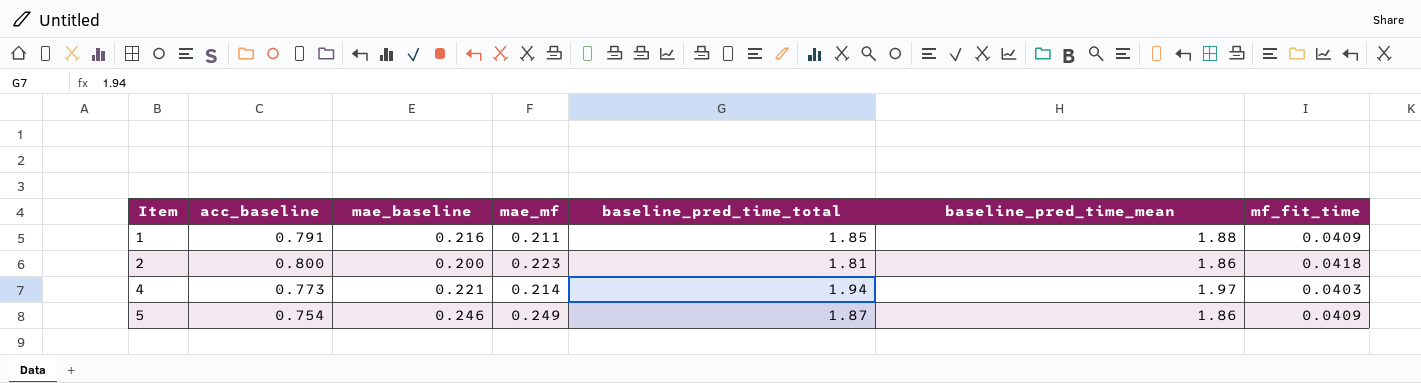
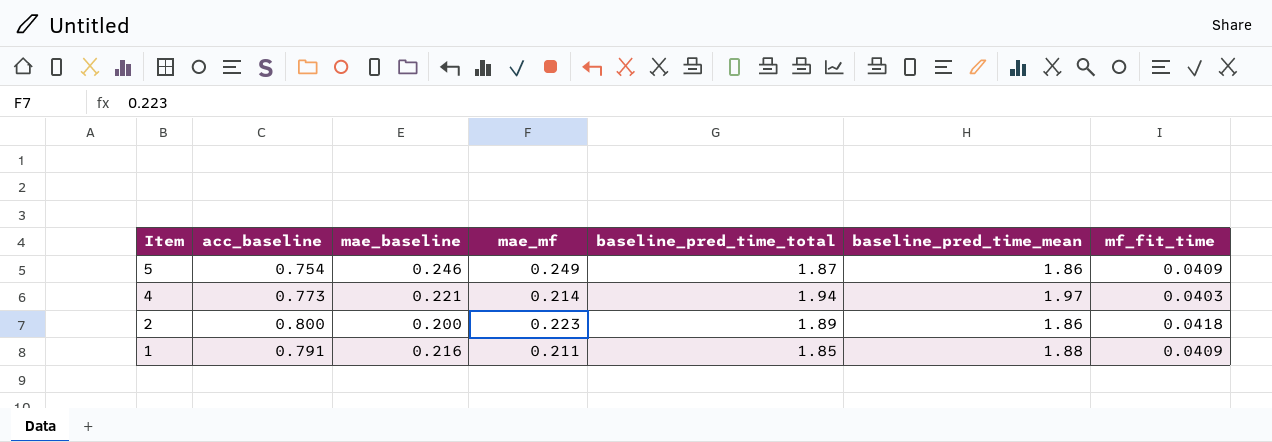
row order: Item ascending -> Item descending
2 | baseline_pred_time_total: 1.81 -> 1.89

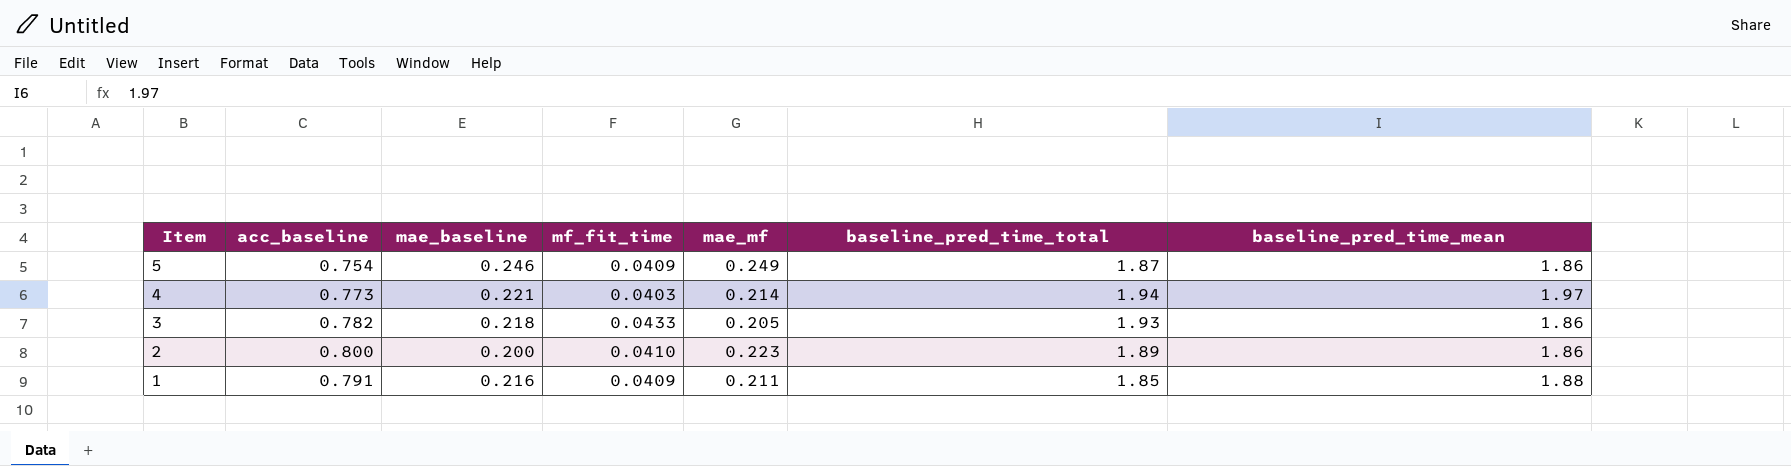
column mf_fit_time | position: 7 -> 4
row 3: none -> 0.782 | 0.218 | 0.0433 | 0.205 | 1.93 | 1.86
2 | mf_fit_time: 0.0418 -> 0.0410

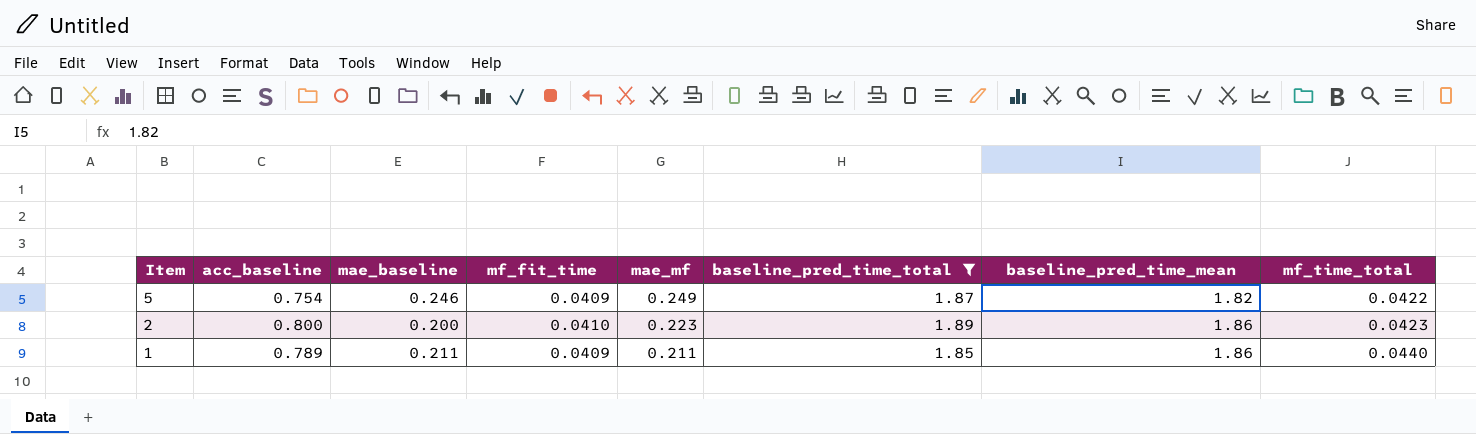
filter: none -> baseline_pred_time_total <= 1.89
column mf_time_total | position: none -> 8
5 | baseline_pred_time_mean: 1.86 -> 1.82
1 | acc_baseline: 0.791 -> 0.789
1 | mae_baseline: 0.216 -> 0.211
1 | baseline_pred_time_mean: 1.88 -> 1.86

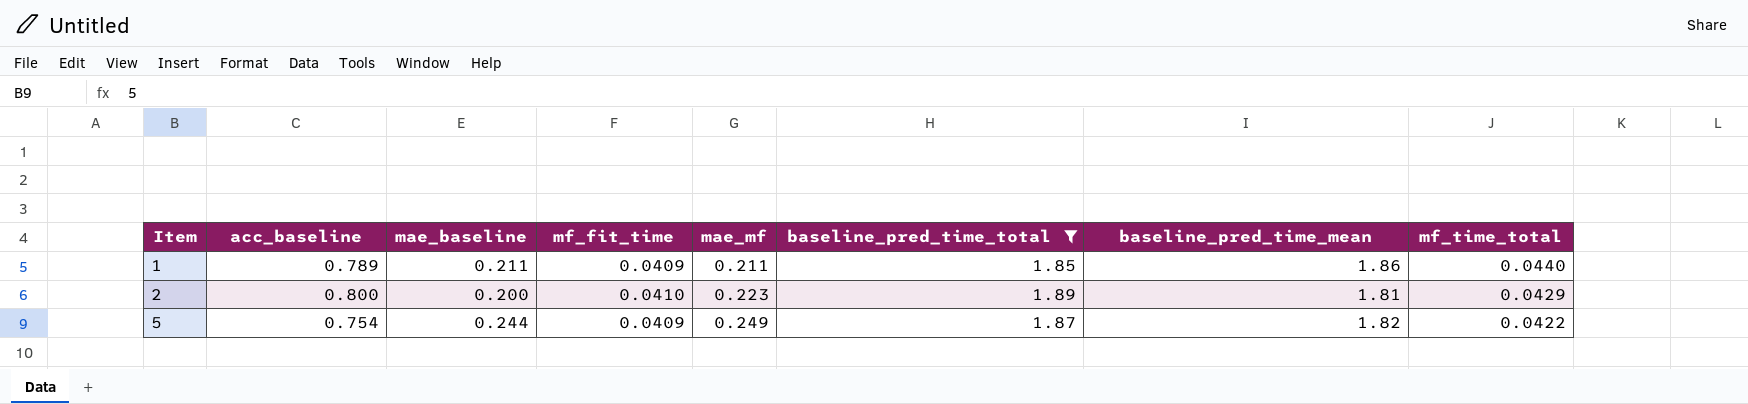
row order: Item descending -> Item ascending
2 | baseline_pred_time_mean: 1.86 -> 1.81
2 | mf_time_total: 0.0423 -> 0.0429
5 | mae_baseline: 0.246 -> 0.244

